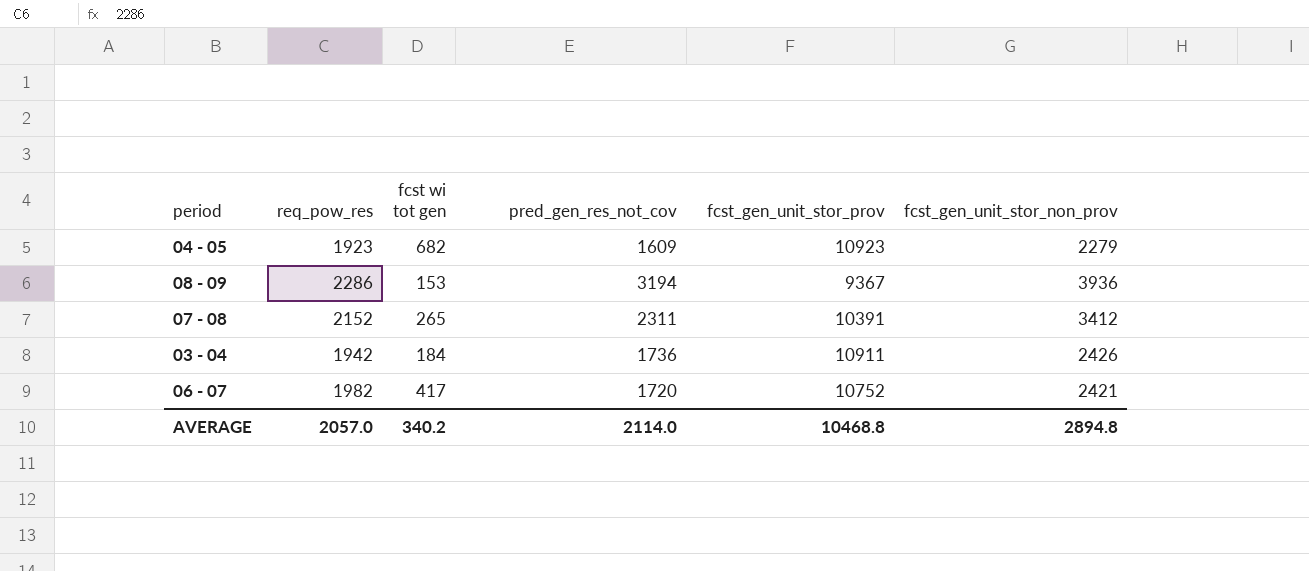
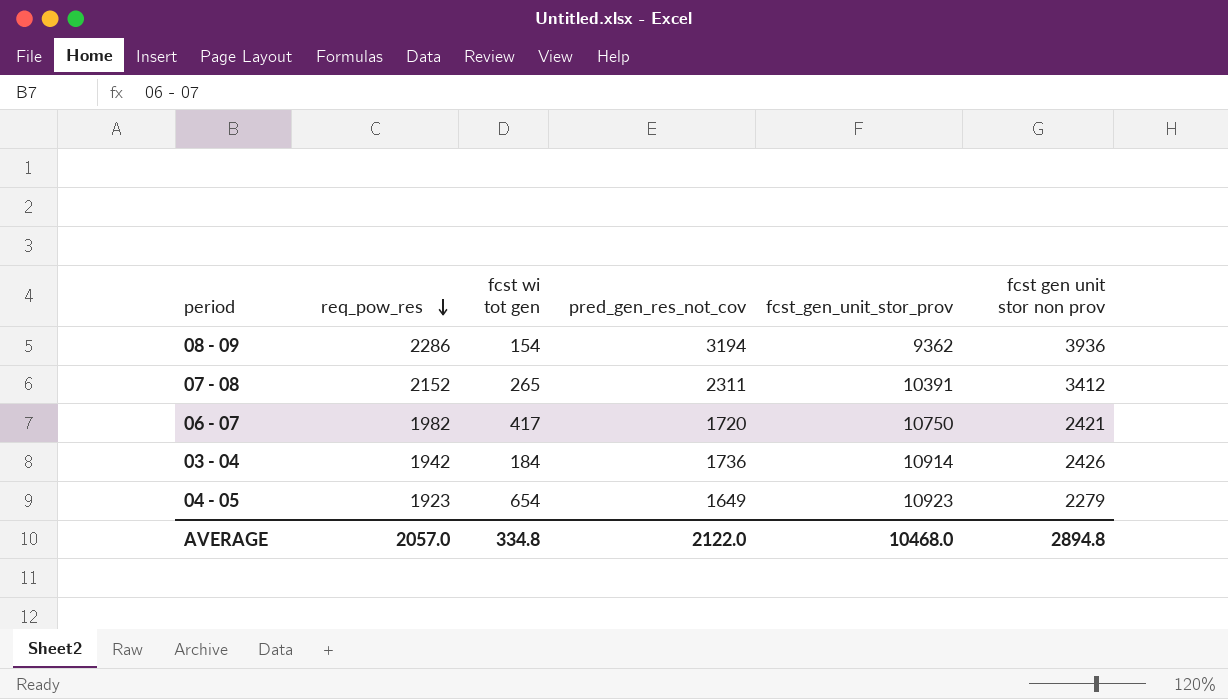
row order: none -> req_pow_res descending
column name: fcst_gen_unit_stor_non_prov -> fcst gen unit stor non prov
08 - 09 | fcst wi tot gen: 153 -> 154
08 - 09 | fcst_gen_unit_stor_prov: 9367 -> 9362
06 - 07 | fcst_gen_unit_stor_prov: 10752 -> 10750
03 - 04 | fcst_gen_unit_stor_prov: 10911 -> 10914
04 - 05 | fcst wi tot gen: 682 -> 654
04 - 05 | pred_gen_res_not_cov: 1609 -> 1649
AVERAGE | fcst wi tot gen: 340.2 -> 334.8
AVERAGE | pred_gen_res_not_cov: 2114.0 -> 2122.0
AVERAGE | fcst_gen_unit_stor_prov: 10468.8 -> 10468.0

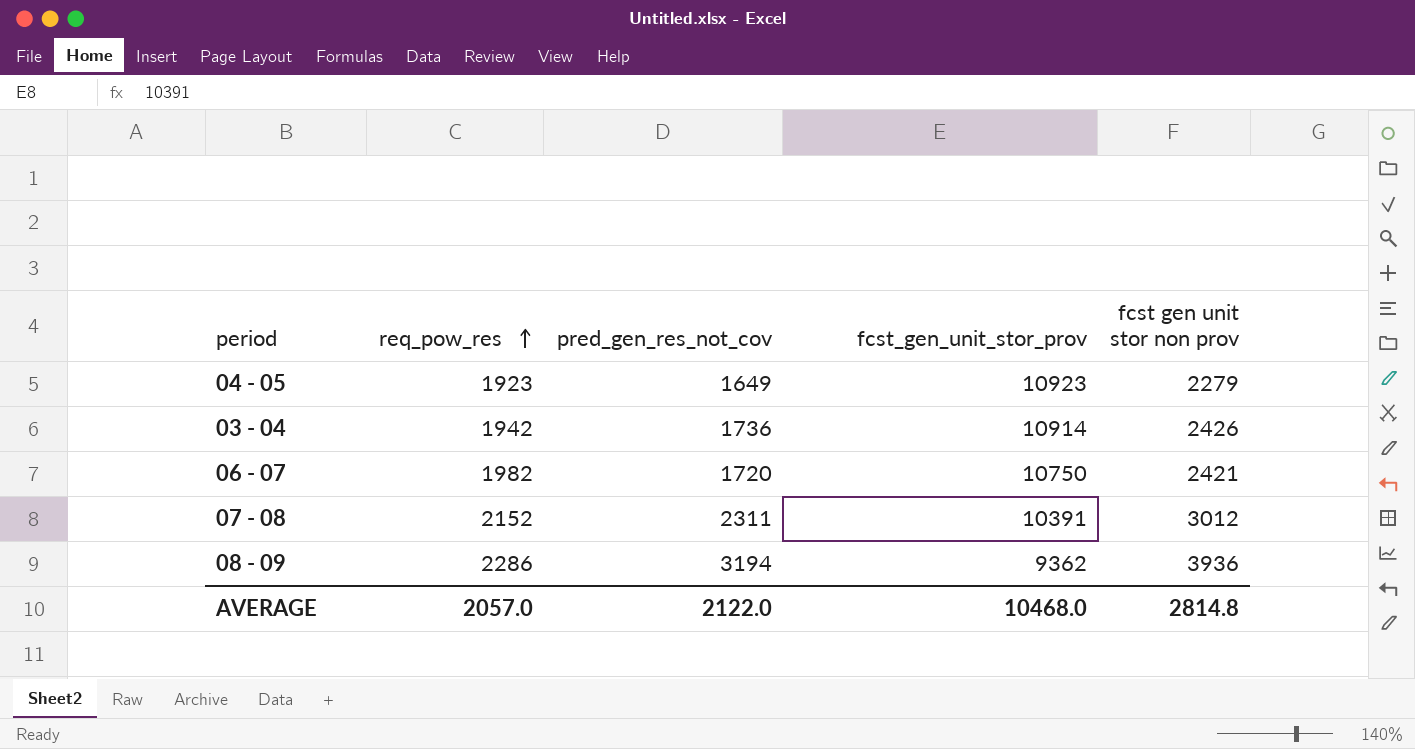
row order: req_pow_res descending -> req_pow_res ascending
column fcst wi tot gen | position: 3 -> none
07 - 08 | fcst gen unit stor non prov: 3412 -> 3012
AVERAGE | fcst gen unit stor non prov: 2894.8 -> 2814.8

